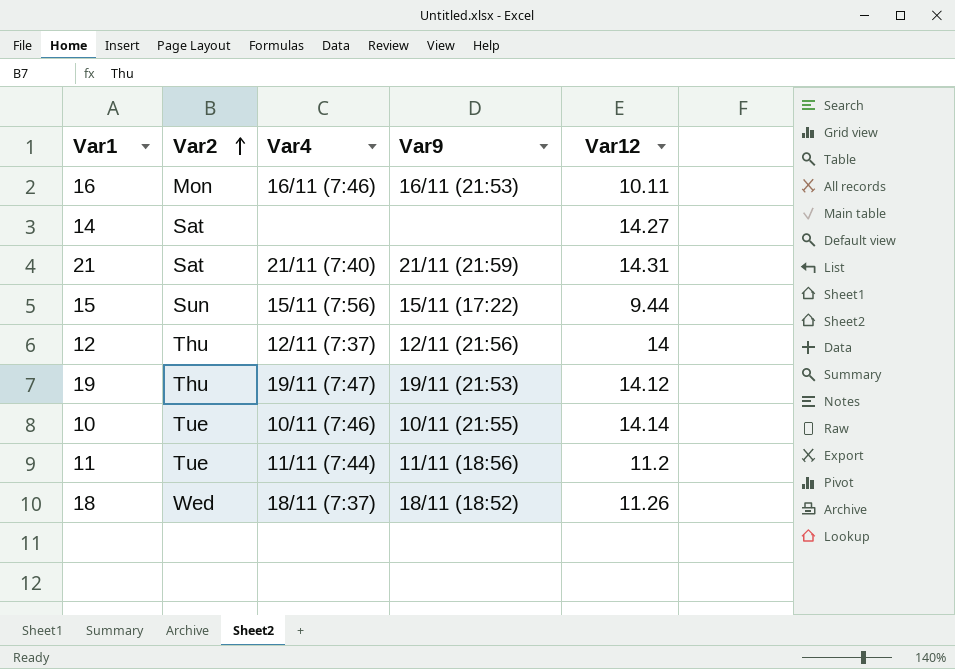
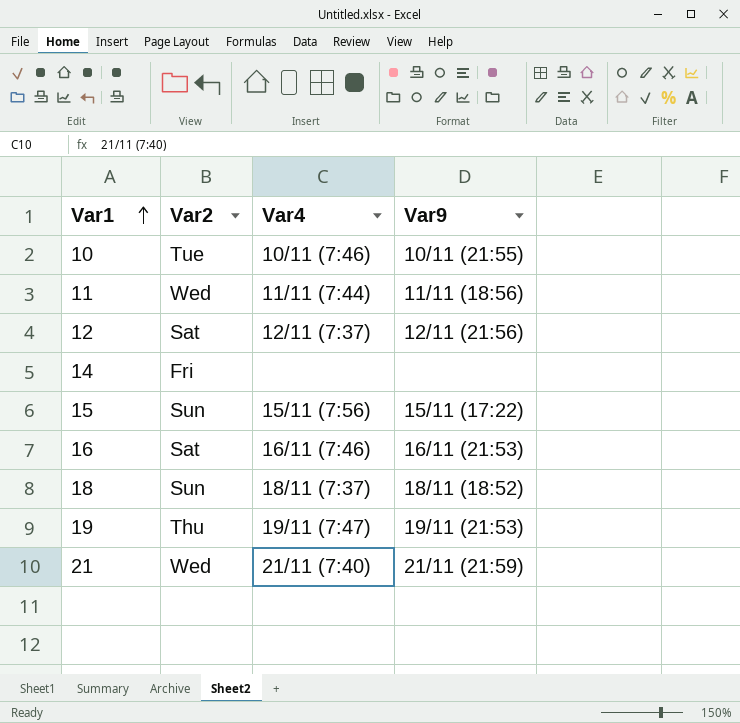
row order: Var2 ascending -> Var1 ascending
column Var12 | position: 5 -> none
11 | Var2: Tue -> Wed
12 | Var2: Thu -> Sat
14 | Var2: Sat -> Fri
16 | Var2: Mon -> Sat
18 | Var2: Wed -> Sun
21 | Var2: Sat -> Wed

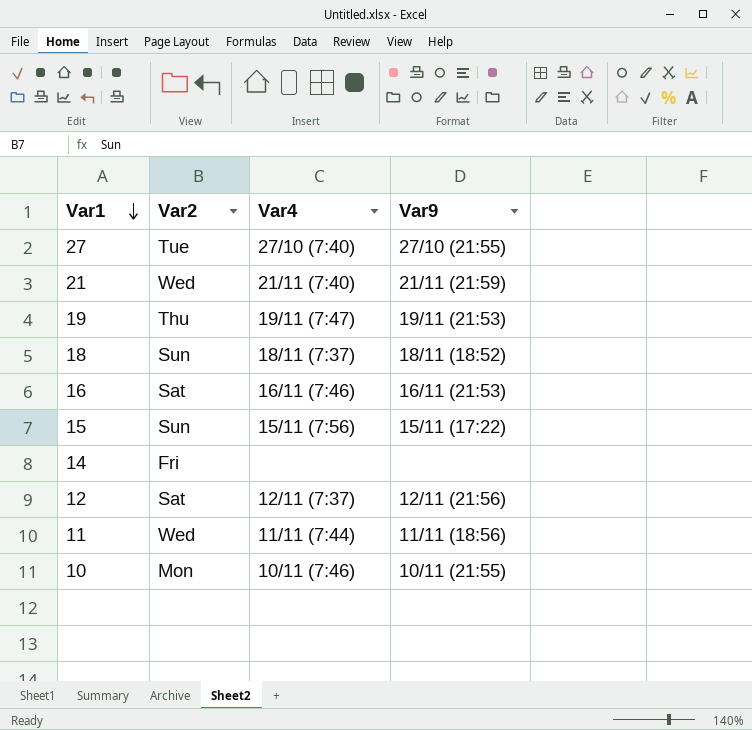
row order: Var1 ascending -> Var1 descending
row 27: none -> Tue | 27/10 (7:40) | 27/10 (21:55)
10 | Var2: Tue -> Mon

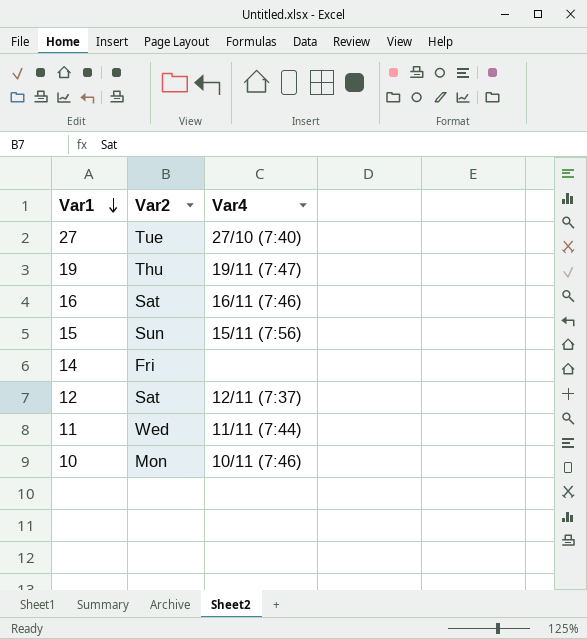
column Var9 | position: 4 -> none
row 21: Wed | 21/11 (7:40) | 21/11 (21:59) -> none
row 18: Sun | 18/11 (7:37) | 18/11 (18:52) -> none

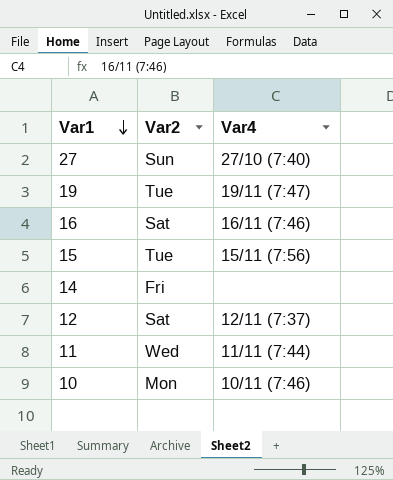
27 | Var2: Tue -> Sun
19 | Var2: Thu -> Tue
15 | Var2: Sun -> Tue

